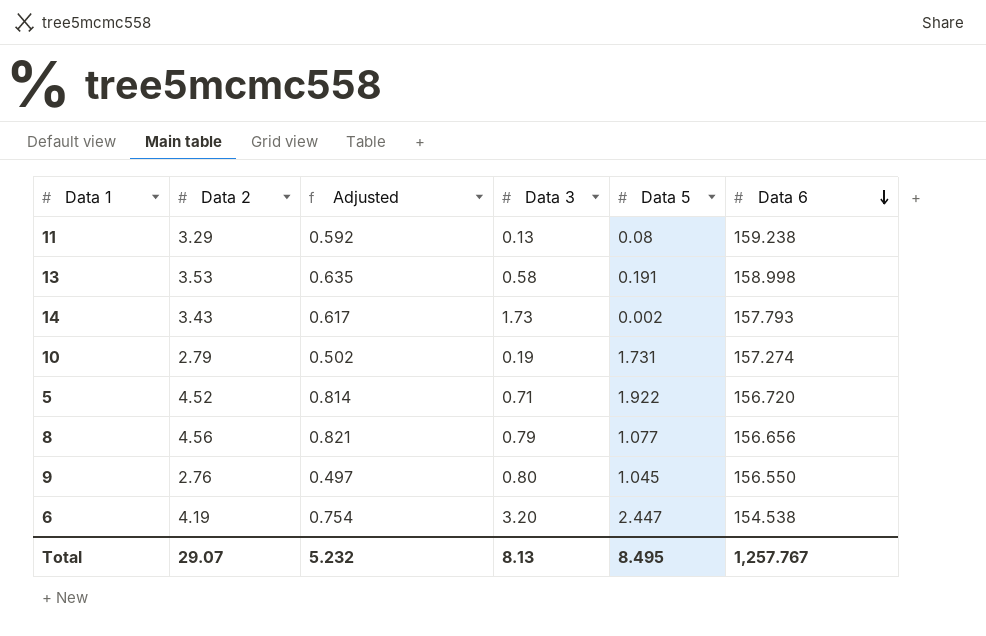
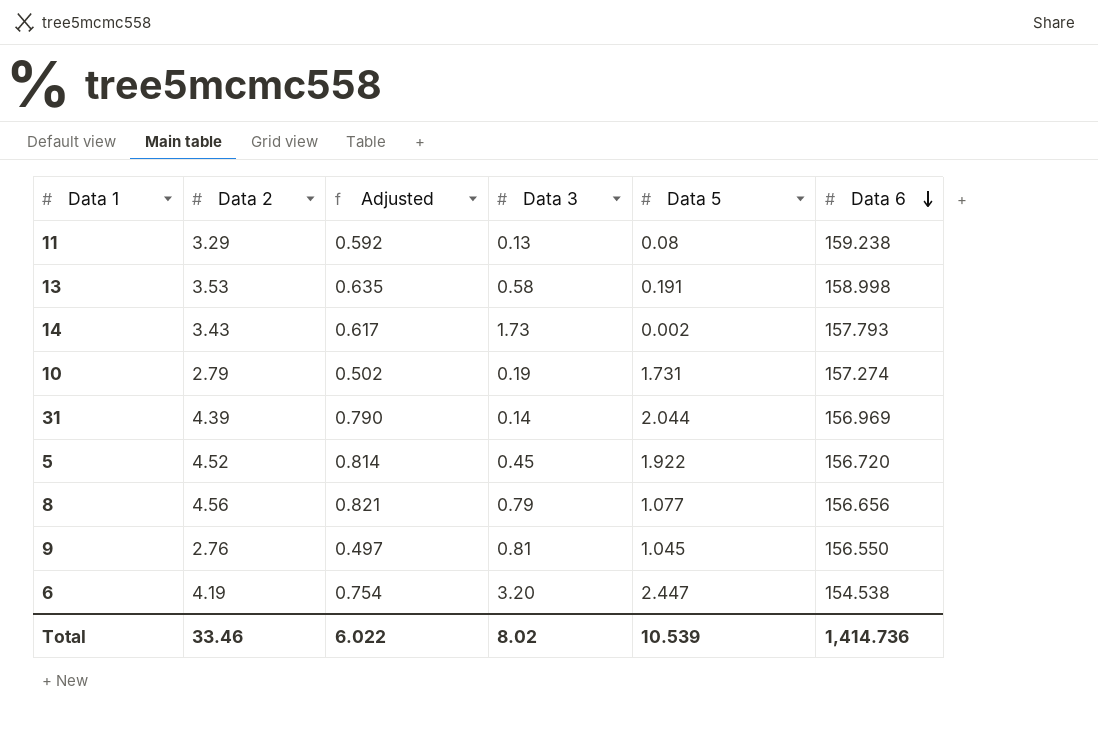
row 31: none -> 4.39 | 0.790 | 0.14 | 2.044 | 156.969
5 | Data 3: 0.71 -> 0.45
9 | Data 3: 0.80 -> 0.81
Total | Data 2: 29.07 -> 33.46
Total | Adjusted: 5.232 -> 6.022
Total | Data 3: 8.13 -> 8.02
Total | Data 5: 8.495 -> 10.539
Total | Data 6: 1,257.767 -> 1,414.736

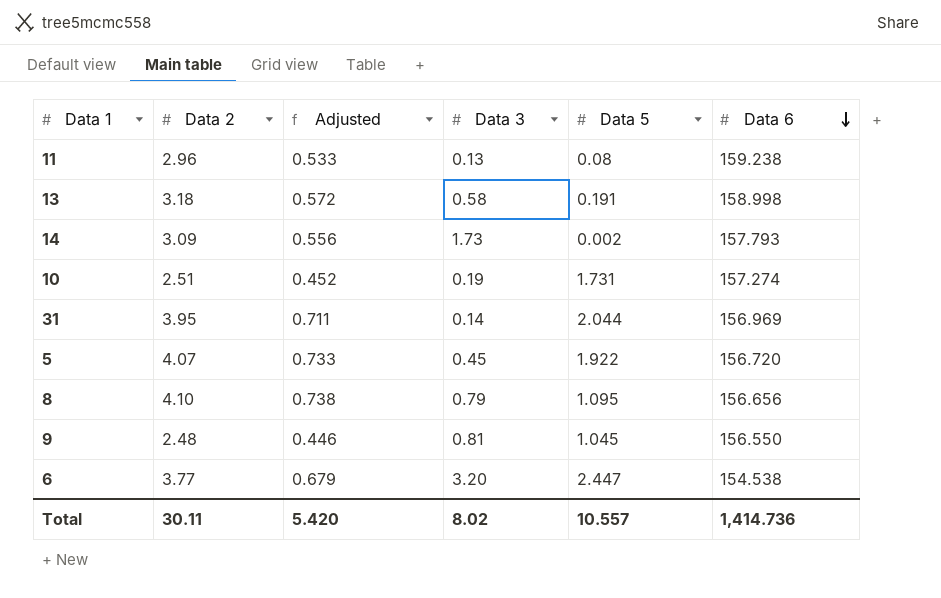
11 | Data 2: 3.29 -> 2.96
11 | Adjusted: 0.592 -> 0.533
13 | Data 2: 3.53 -> 3.18
13 | Adjusted: 0.635 -> 0.572
14 | Data 2: 3.43 -> 3.09
14 | Adjusted: 0.617 -> 0.556
10 | Data 2: 2.79 -> 2.51
10 | Adjusted: 0.502 -> 0.452
31 | Data 2: 4.39 -> 3.95
31 | Adjusted: 0.790 -> 0.711
5 | Data 2: 4.52 -> 4.07
5 | Adjusted: 0.814 -> 0.733
8 | Data 2: 4.56 -> 4.10
8 | Adjusted: 0.821 -> 0.738
8 | Data 5: 1.077 -> 1.095
9 | Data 2: 2.76 -> 2.48
9 | Adjusted: 0.497 -> 0.446
6 | Data 2: 4.19 -> 3.77
6 | Adjusted: 0.754 -> 0.679
Total | Data 2: 33.46 -> 30.11
Total | Adjusted: 6.022 -> 5.420
Total | Data 5: 10.539 -> 10.557

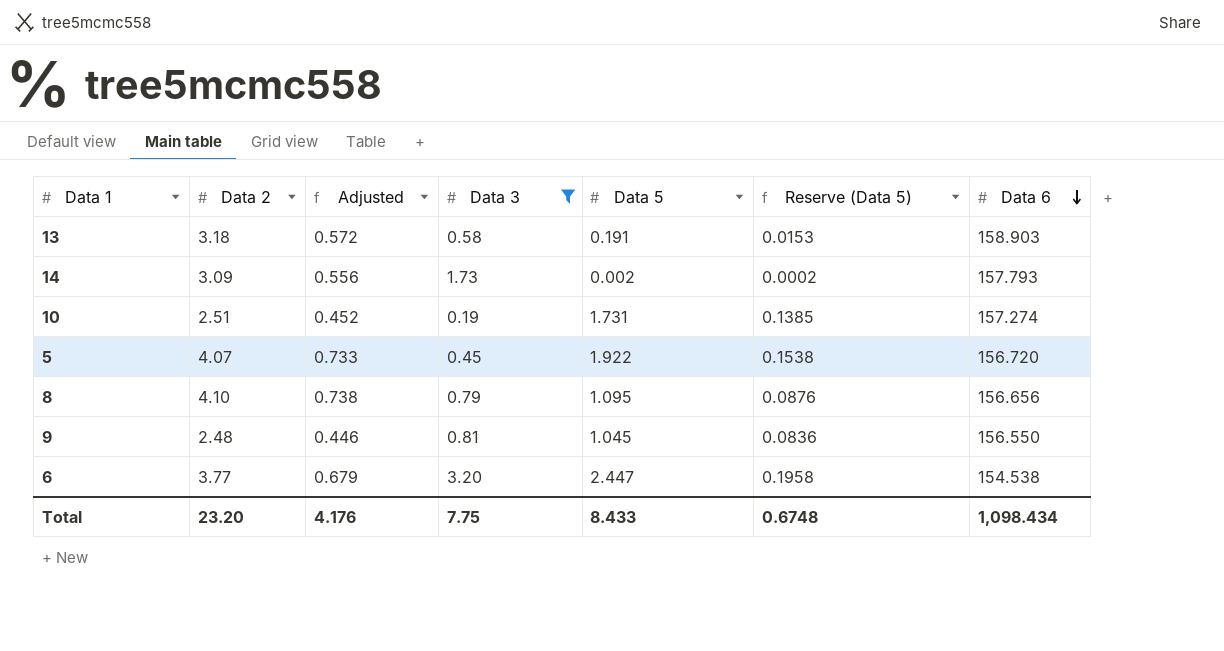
filter: none -> Data 3 >= 0.19
column Reserve (Data 5) | formula: none -> [Data 5] * 0.08
13 | Data 6: 158.998 -> 158.903
Total | Data 2: 30.11 -> 23.20
Total | Adjusted: 5.420 -> 4.176
Total | Data 3: 8.02 -> 7.75
Total | Data 5: 10.557 -> 8.433
Total | Data 6: 1,414.736 -> 1,098.434

